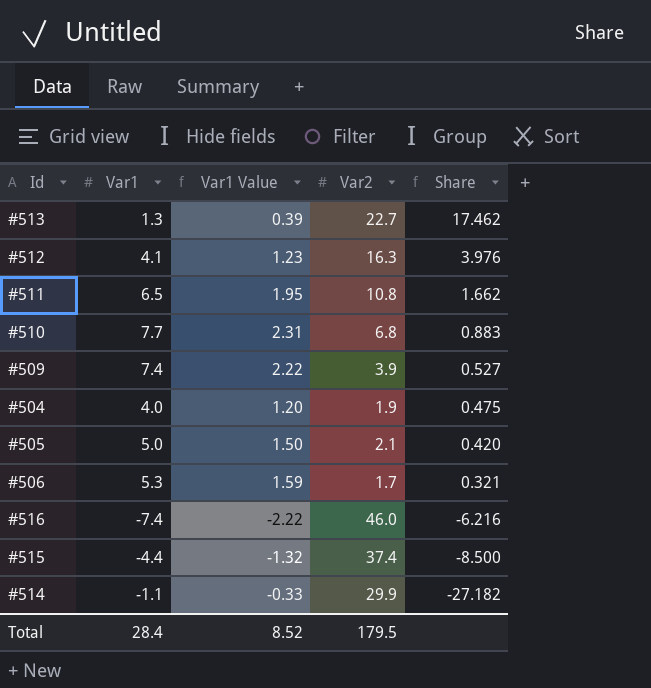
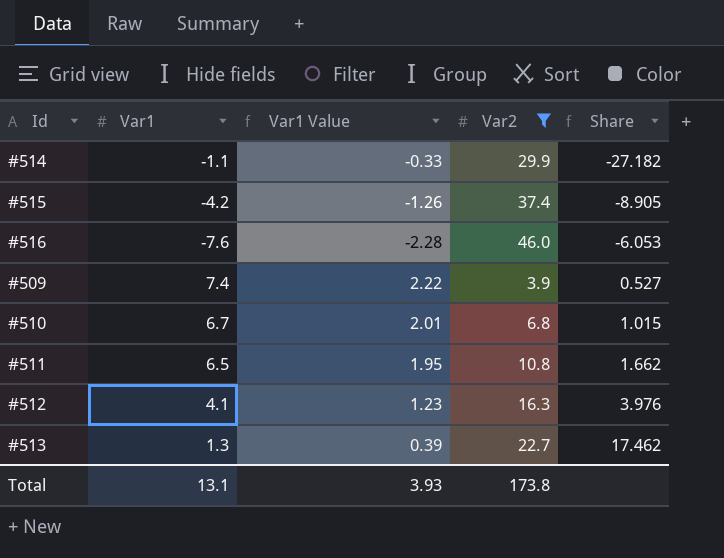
filter: none -> Var2 >= 3.9
row order: Share descending -> Share ascending
#515 | Var1: -4.4 -> -4.2
#515 | Var1 Value: -1.32 -> -1.26
#515 | Share: -8.500 -> -8.905
#516 | Var1: -7.4 -> -7.6
#516 | Var1 Value: -2.22 -> -2.28
#516 | Share: -6.216 -> -6.053
#510 | Var1: 7.7 -> 6.7
#510 | Var1 Value: 2.31 -> 2.01
#510 | Share: 0.883 -> 1.015
Total | Var1: 28.4 -> 13.1
Total | Var1 Value: 8.52 -> 3.93
Total | Var2: 179.5 -> 173.8

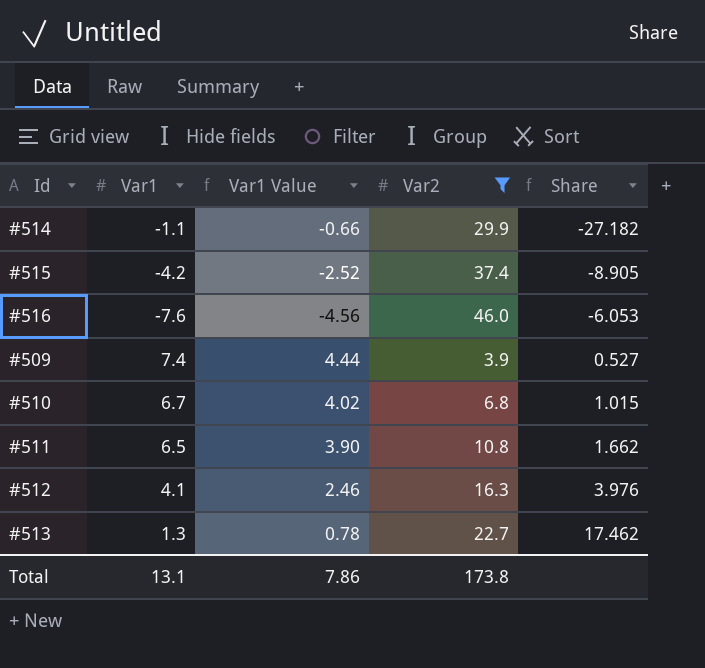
column Var1 Value | formula: [Var1] * 0.3 -> [Var1] * 0.6
Total | Var1 Value: 3.93 -> 7.86

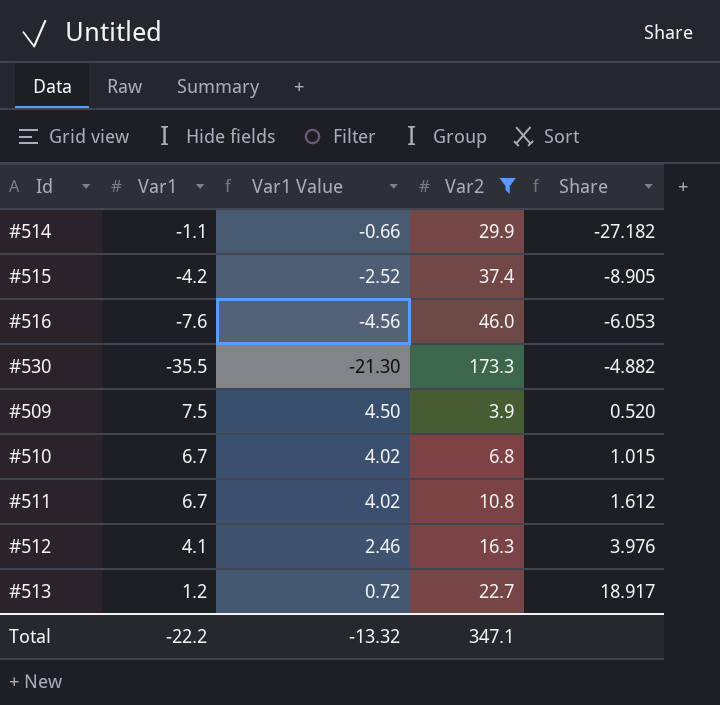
row #530: none -> -35.5 | -21.30 | 173.3 | -4.882
#509 | Var1: 7.4 -> 7.5
#509 | Var1 Value: 4.44 -> 4.50
#509 | Share: 0.527 -> 0.520
#511 | Var1: 6.5 -> 6.7
#511 | Var1 Value: 3.90 -> 4.02
#511 | Share: 1.662 -> 1.612
#513 | Var1: 1.3 -> 1.2
#513 | Var1 Value: 0.78 -> 0.72
#513 | Share: 17.462 -> 18.917
Total | Var1: 13.1 -> -22.2
Total | Var1 Value: 7.86 -> -13.32
Total | Var2: 173.8 -> 347.1

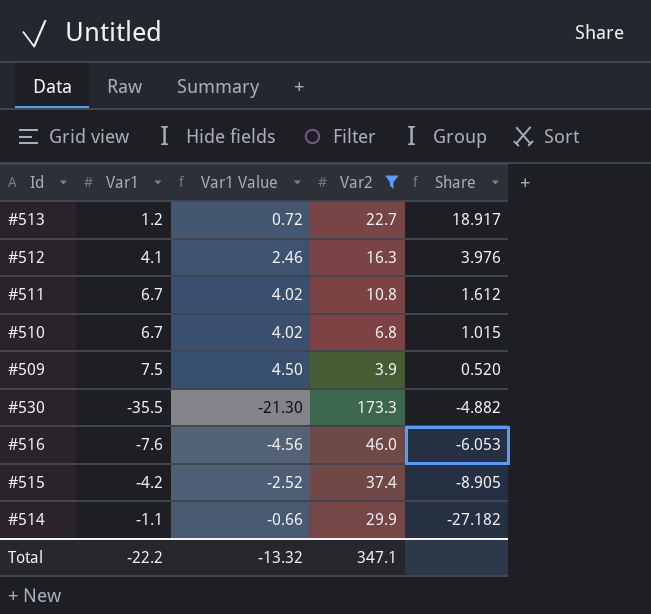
row order: Share ascending -> Share descending

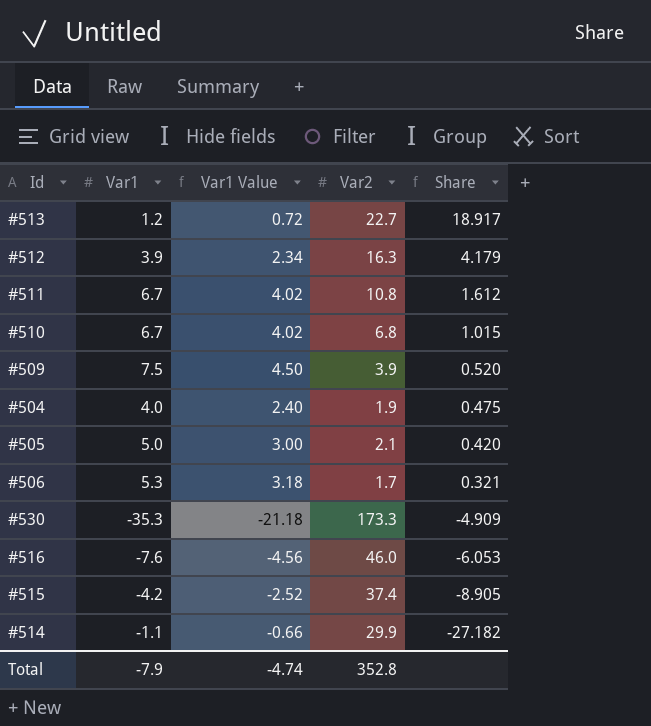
filter: Var2 >= 3.9 -> none
#512 | Var1: 4.1 -> 3.9
#512 | Var1 Value: 2.46 -> 2.34
#512 | Share: 3.976 -> 4.179
#530 | Var1: -35.5 -> -35.3
#530 | Var1 Value: -21.30 -> -21.18
#530 | Share: -4.882 -> -4.909
Total | Var1: -22.2 -> -7.9
Total | Var1 Value: -13.32 -> -4.74
Total | Var2: 347.1 -> 352.8

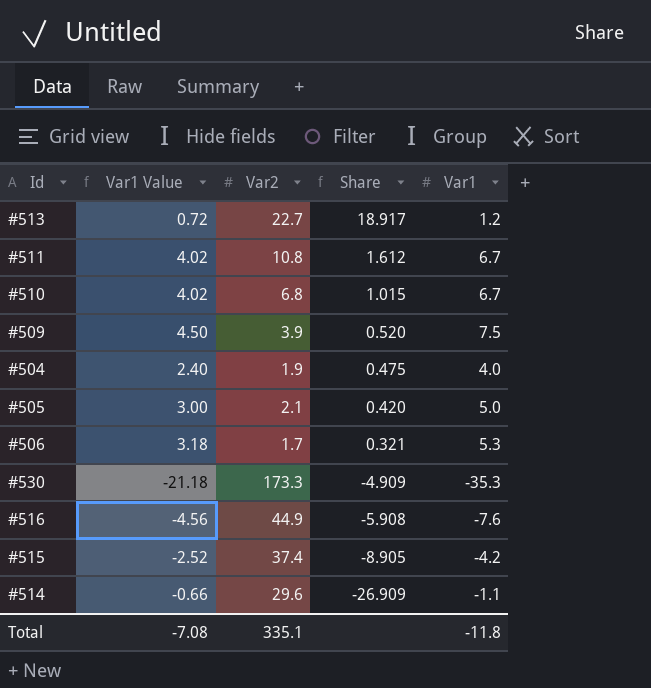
column Var1 | position: 2 -> 5
row #512: 3.9 | 2.34 | 16.3 | 4.179 -> none
#516 | Var2: 46.0 -> 44.9
#516 | Share: -6.053 -> -5.908
#514 | Var2: 29.9 -> 29.6
#514 | Share: -27.182 -> -26.909
Total | Var1 Value: -4.74 -> -7.08
Total | Var2: 352.8 -> 335.1
Total | Var1: -7.9 -> -11.8

